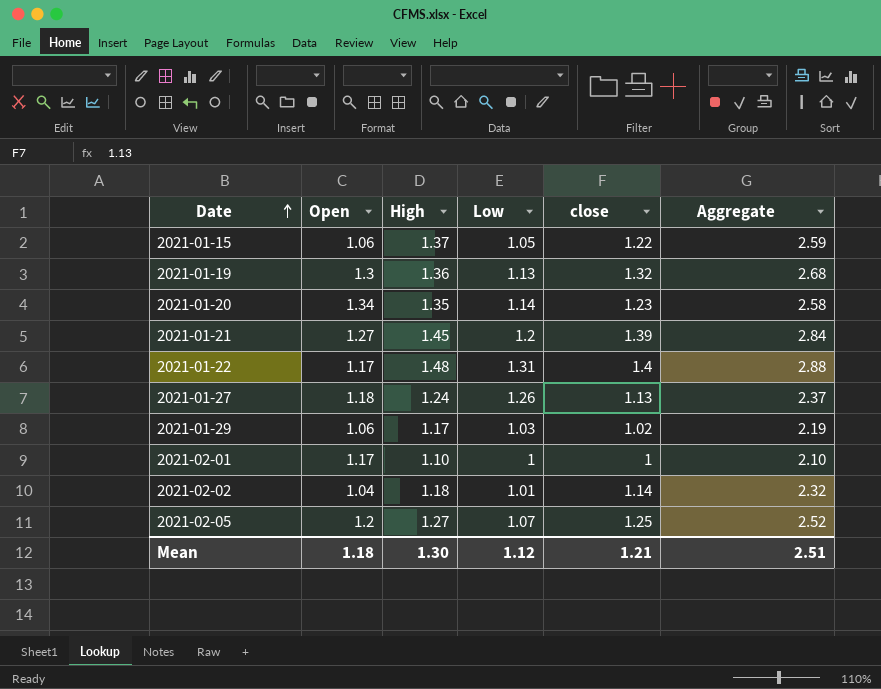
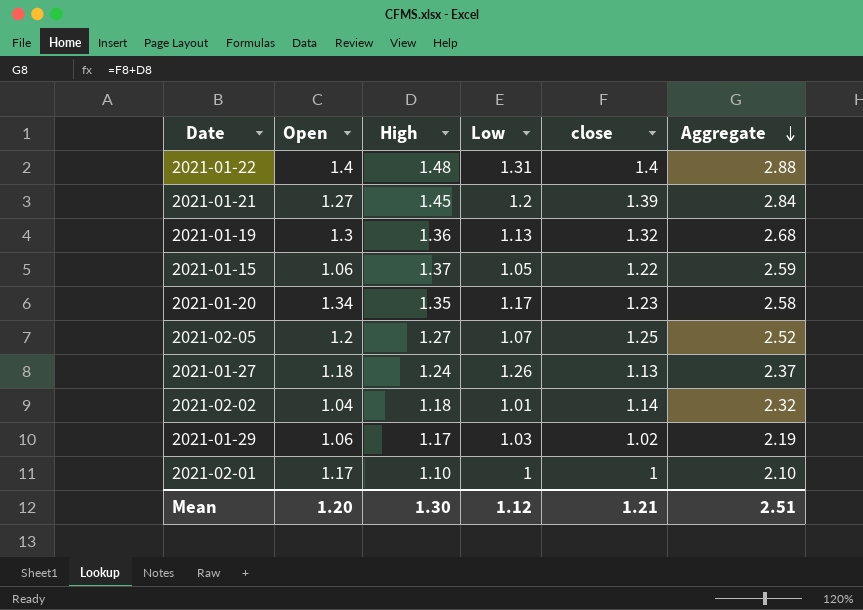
row order: Date ascending -> Aggregate descending
2021-01-22 | Open: 1.17 -> 1.4
2021-01-20 | Low: 1.14 -> 1.17
Mean | Open: 1.18 -> 1.20

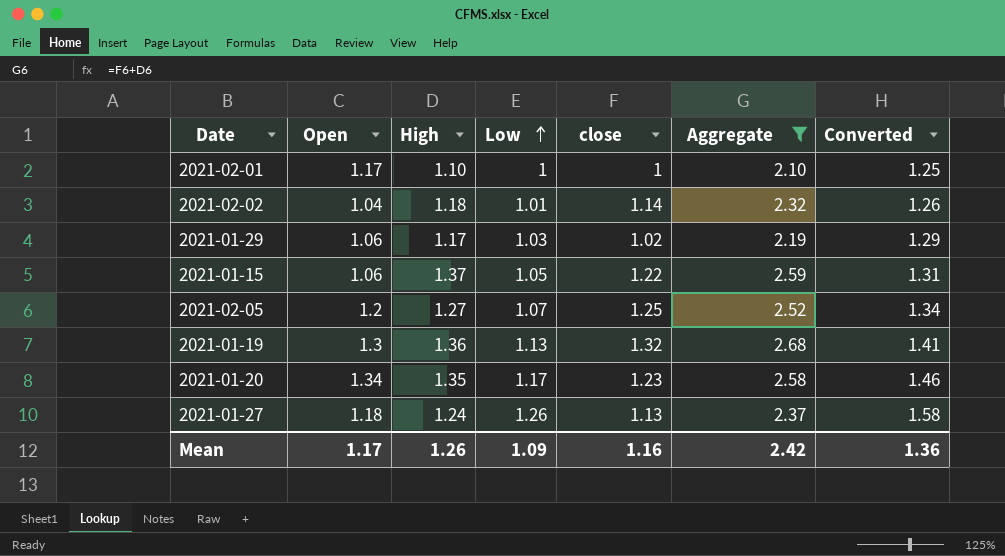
filter: none -> Aggregate <= 2.68
row order: Aggregate descending -> Low ascending
column Converted | formula: none -> [Low] * 1.25
Mean | Open: 1.20 -> 1.17
Mean | High: 1.30 -> 1.26
Mean | Low: 1.12 -> 1.09
Mean | close: 1.21 -> 1.16
Mean | Aggregate: 2.51 -> 2.42

